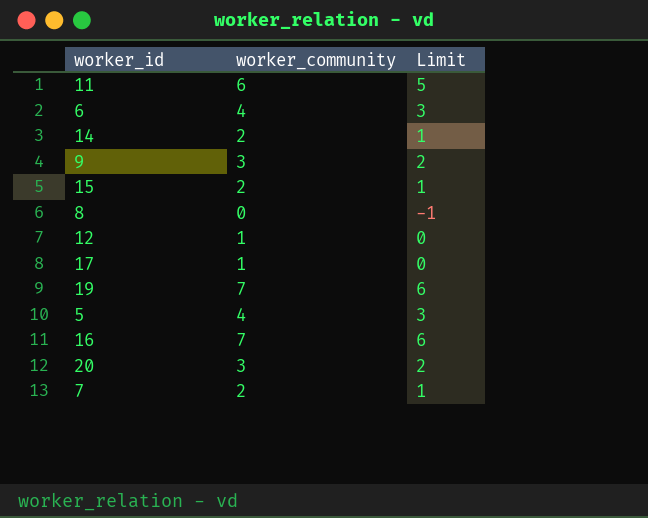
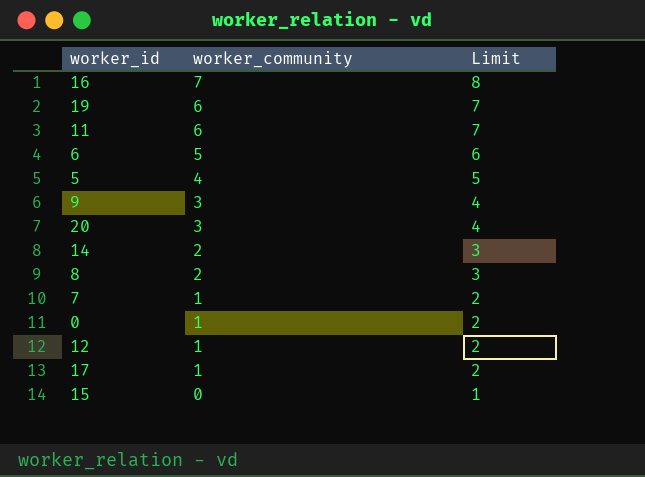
row order: none -> worker_community descending
column Limit | formula: [worker_community] - 1 -> [worker_community] + 1
19 | worker_community: 7 -> 6
6 | worker_community: 4 -> 5
8 | worker_community: 0 -> 2
7 | worker_community: 2 -> 1
row 0: none -> 1 | 2
15 | worker_community: 2 -> 0

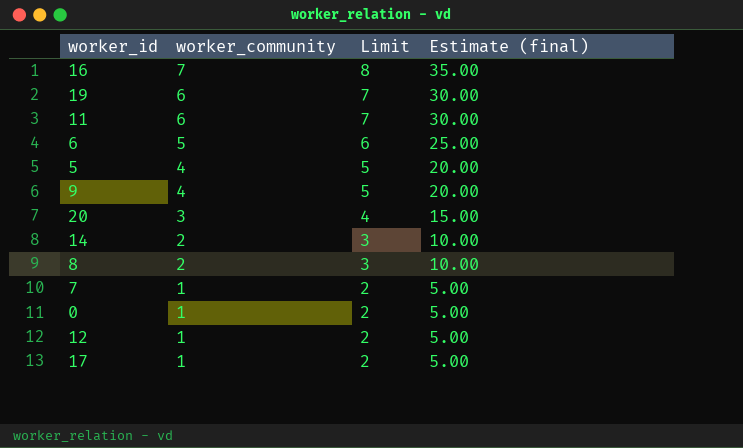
column Estimate (final) | formula: none -> [worker_community] * 5
row 15: 0 | 1 -> none
9 | worker_community: 3 -> 4
9 | Limit: 4 -> 5

